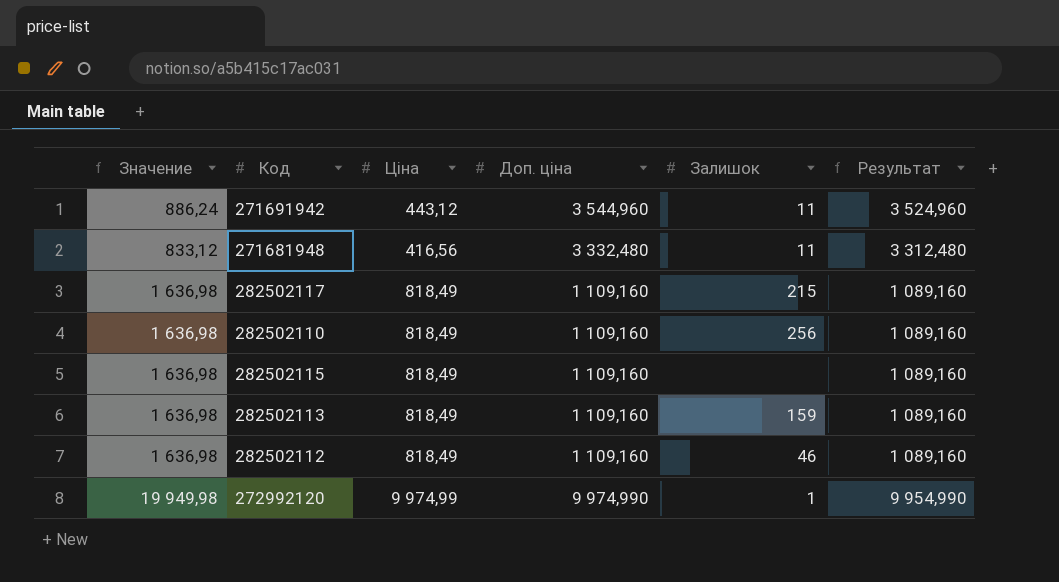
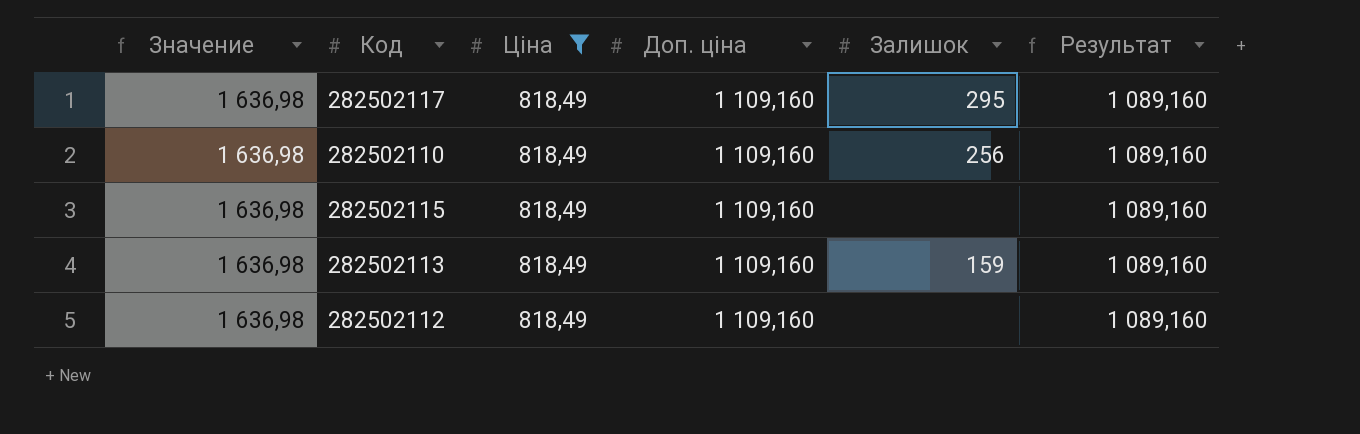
filter: none -> Ціна = 818,49
282502117 | Залишок: 215 -> 295
282502112 | Залишок: 46 -> none

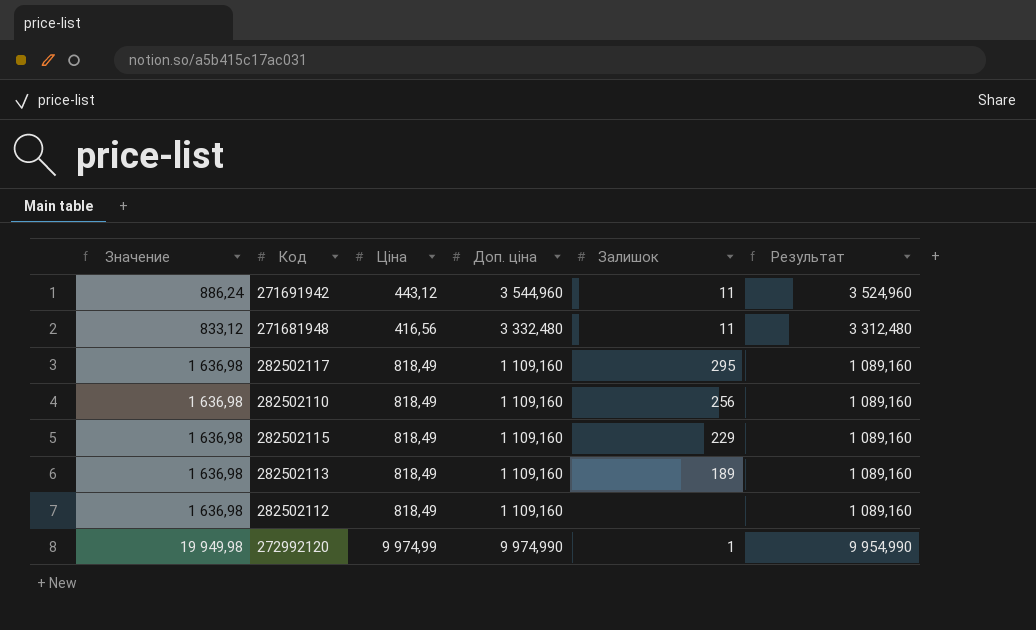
filter: Ціна = 818,49 -> none
282502115 | Залишок: none -> 229
282502113 | Залишок: 159 -> 189

